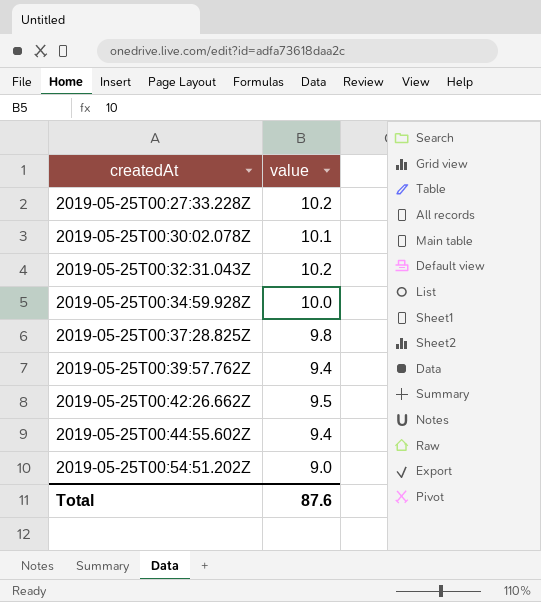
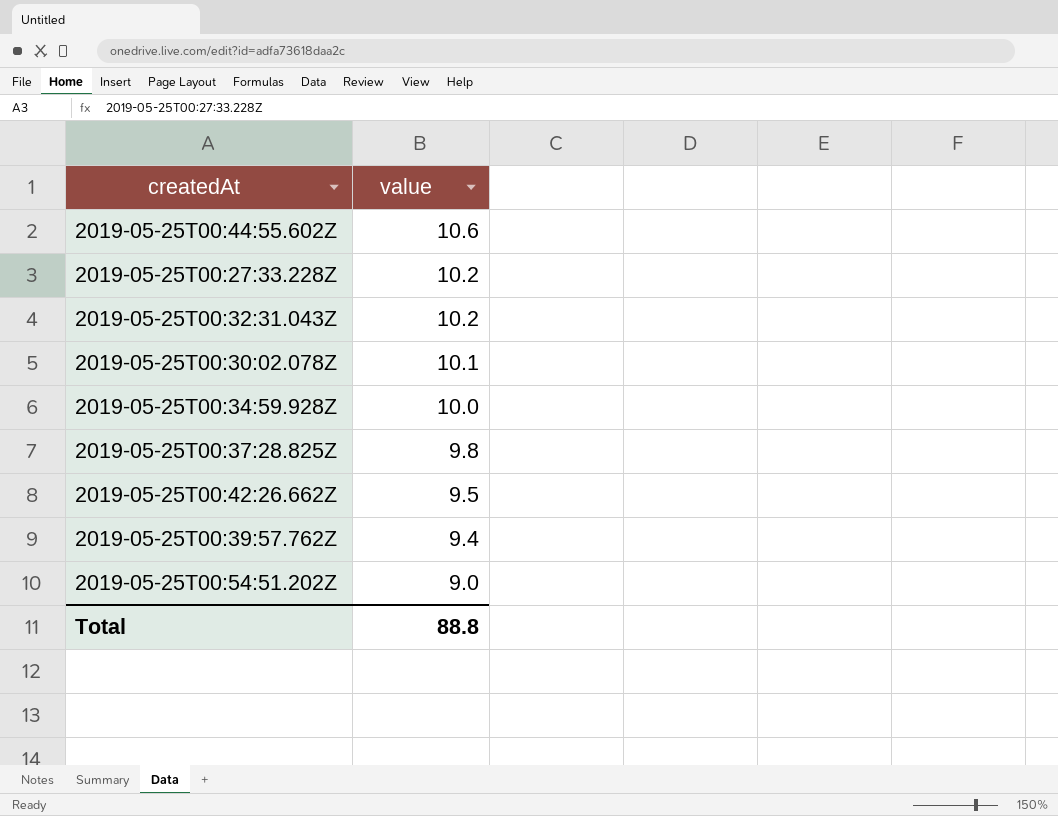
row order: createdAt ascending -> value descending
2019-05-25T00:44:55.602Z | value: 9.4 -> 10.6
Total | value: 87.6 -> 88.8

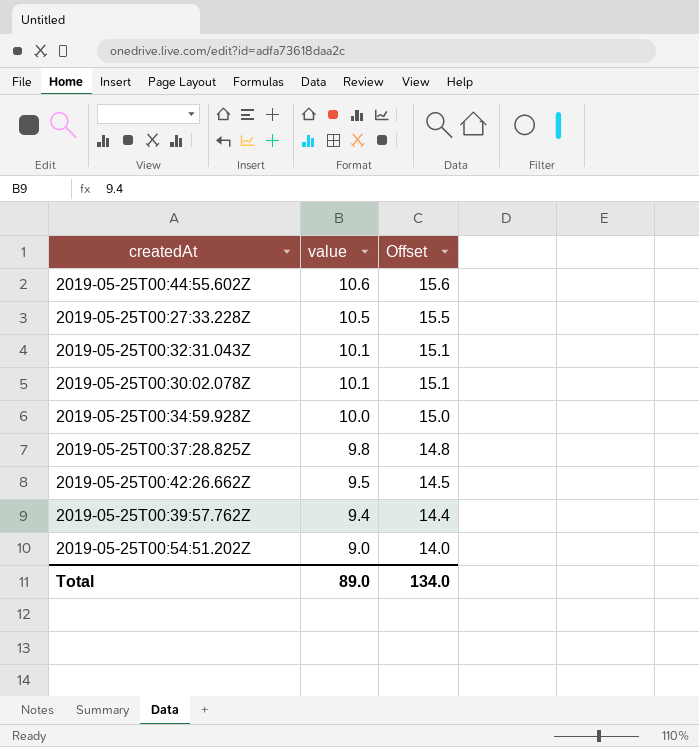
column Offset | formula: none -> [value] + 5
2019-05-25T00:27:33.228Z | value: 10.2 -> 10.5
2019-05-25T00:32:31.043Z | value: 10.2 -> 10.1
Total | value: 88.8 -> 89.0

